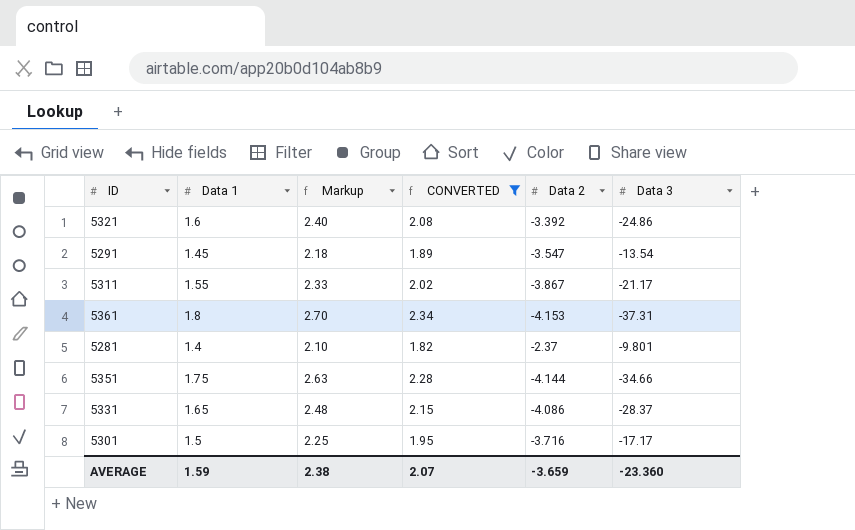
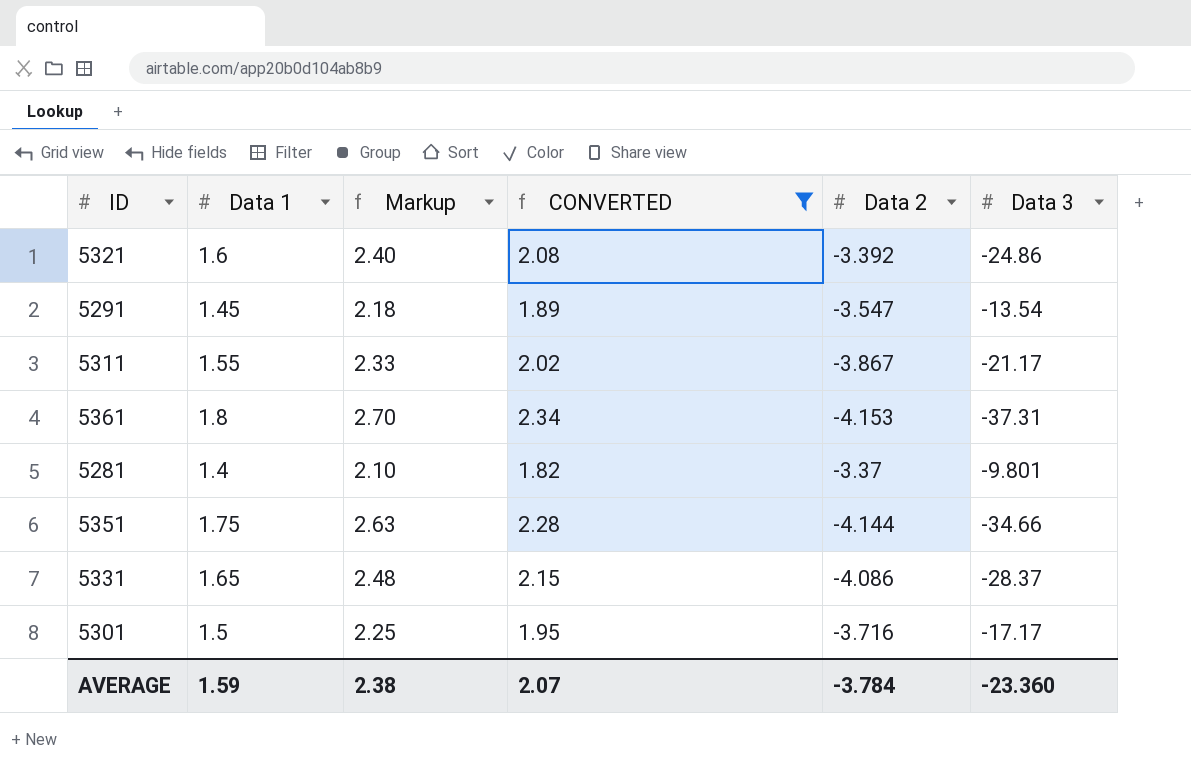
5281 | Data 2: -2.37 -> -3.37
AVERAGE | Data 2: -3.659 -> -3.784

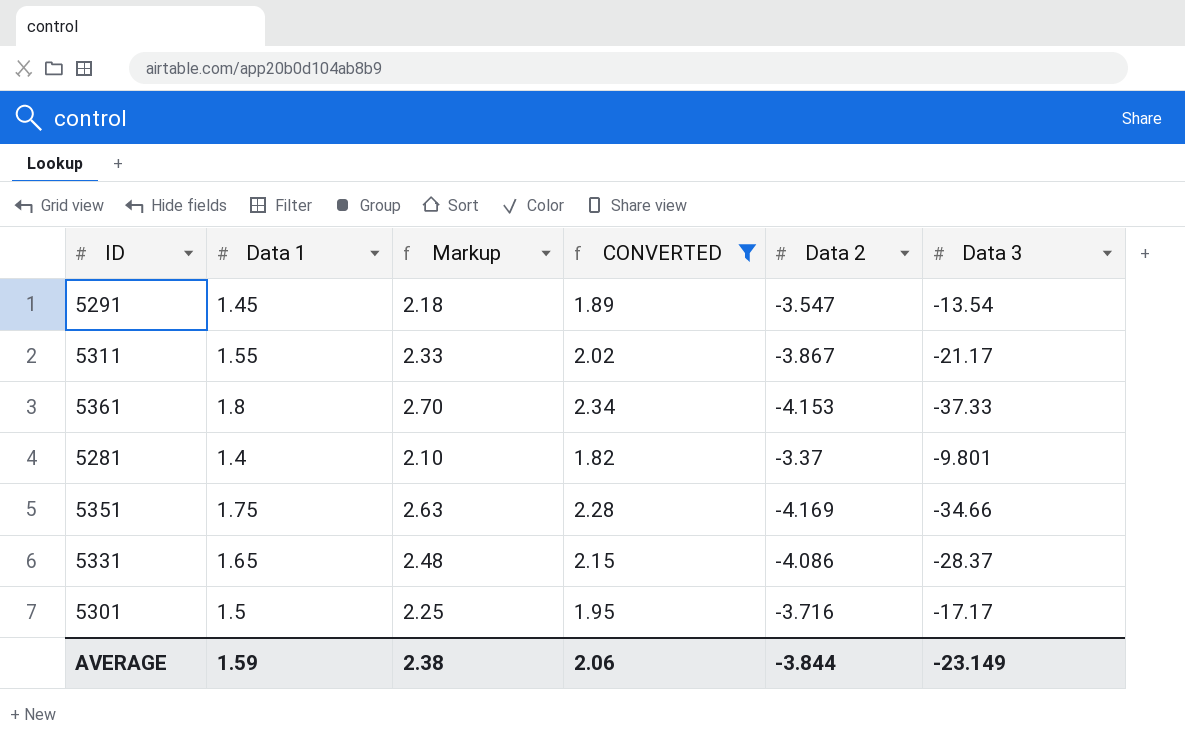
row 5321: 1.6 | 2.40 | 2.08 | -3.392 | -24.86 -> none
5361 | Data 3: -37.31 -> -37.33
5351 | Data 2: -4.144 -> -4.169
AVERAGE | CONVERTED: 2.07 -> 2.06
AVERAGE | Data 2: -3.784 -> -3.844
AVERAGE | Data 3: -23.360 -> -23.149

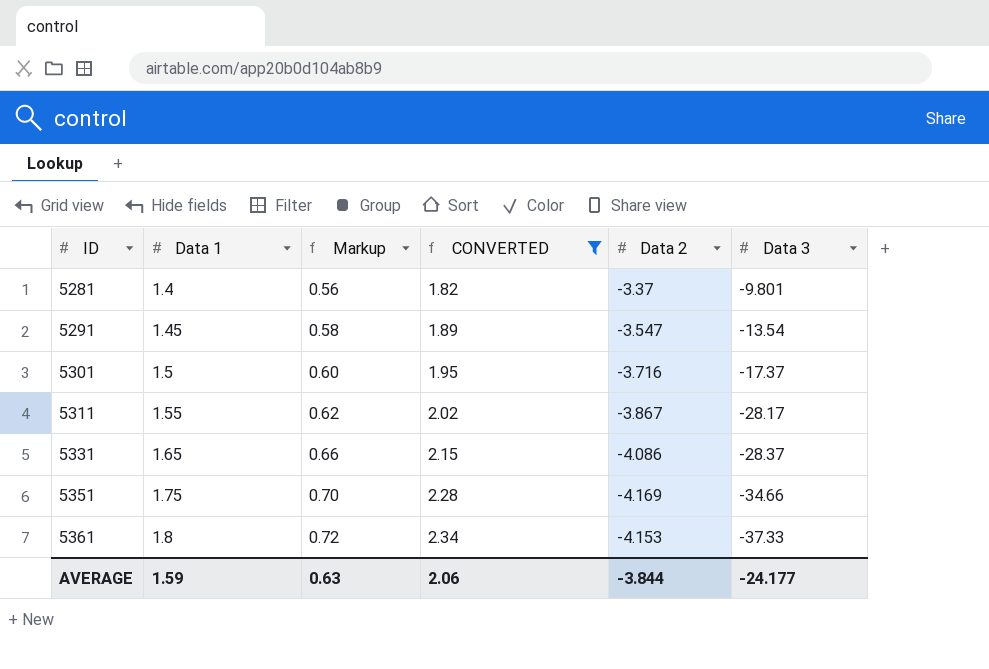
row order: none -> ID ascending
column Markup | formula: [Data 1] * 1.5 -> [Data 1] * 0.4
5301 | Data 3: -17.17 -> -17.37
5311 | Data 3: -21.17 -> -28.17
AVERAGE | Markup: 2.38 -> 0.63
AVERAGE | Data 3: -23.149 -> -24.177

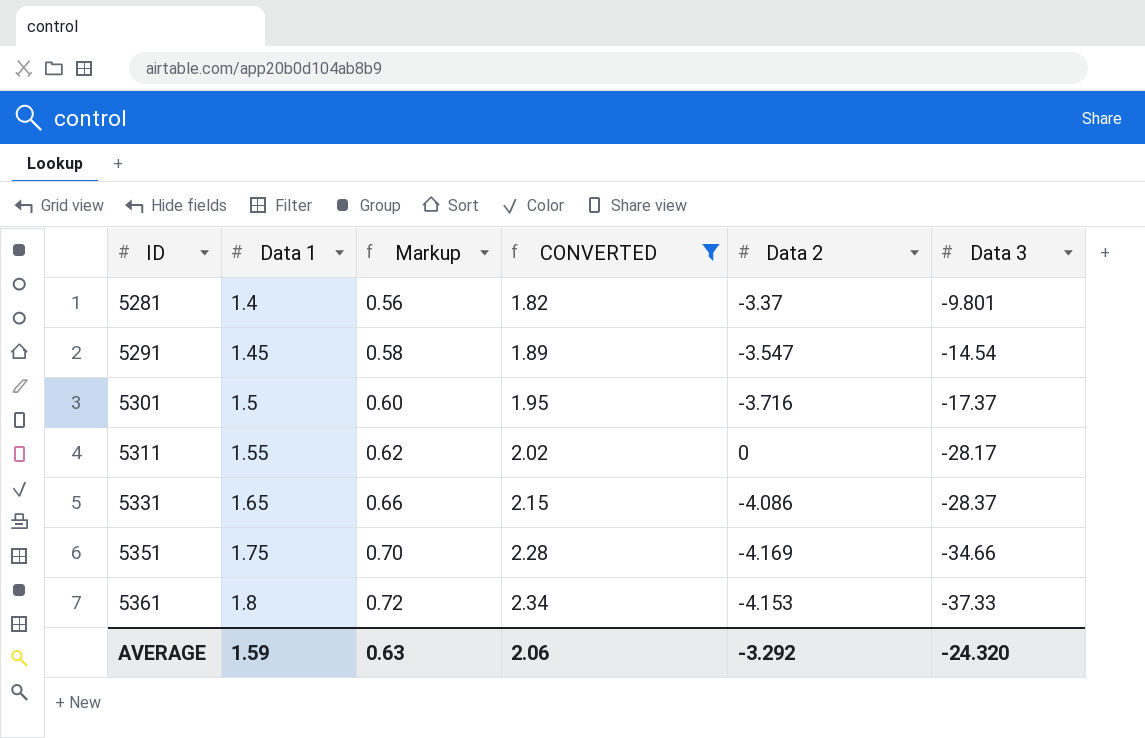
5291 | Data 3: -13.54 -> -14.54
5311 | Data 2: -3.867 -> 0
AVERAGE | Data 2: -3.844 -> -3.292
AVERAGE | Data 3: -24.177 -> -24.320

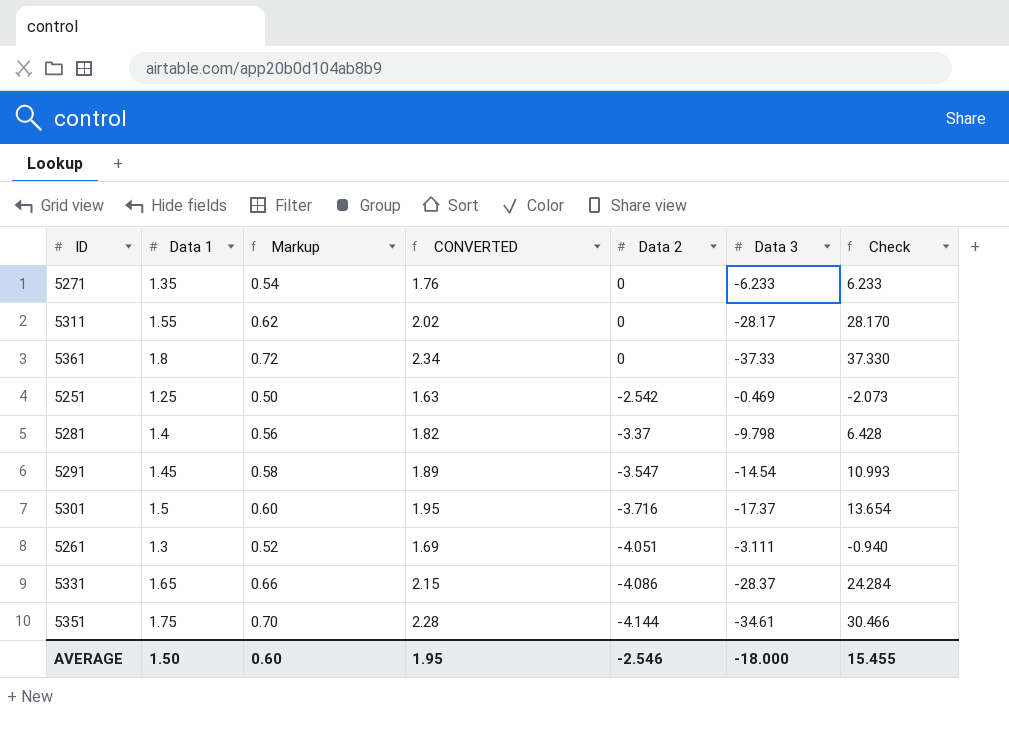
filter: CONVERTED >= 1.82 -> none
row order: ID ascending -> Data 2 descending
column Check | formula: none -> [Data 2] - [Data 3]
5361 | Data 2: -4.153 -> 0
5281 | Data 3: -9.801 -> -9.798
5351 | Data 2: -4.169 -> -4.144
5351 | Data 3: -34.66 -> -34.61
AVERAGE | Data 1: 1.59 -> 1.50
AVERAGE | Markup: 0.63 -> 0.60
AVERAGE | CONVERTED: 2.06 -> 1.95
AVERAGE | Data 2: -3.292 -> -2.546
AVERAGE | Data 3: -24.320 -> -18.000

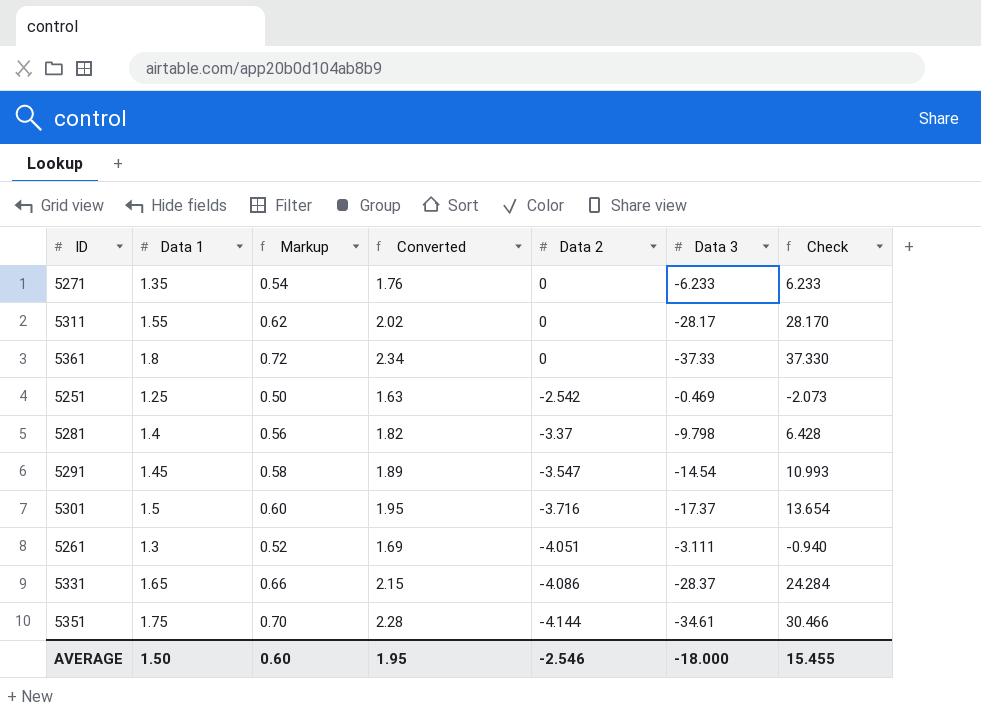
column name: CONVERTED -> Converted

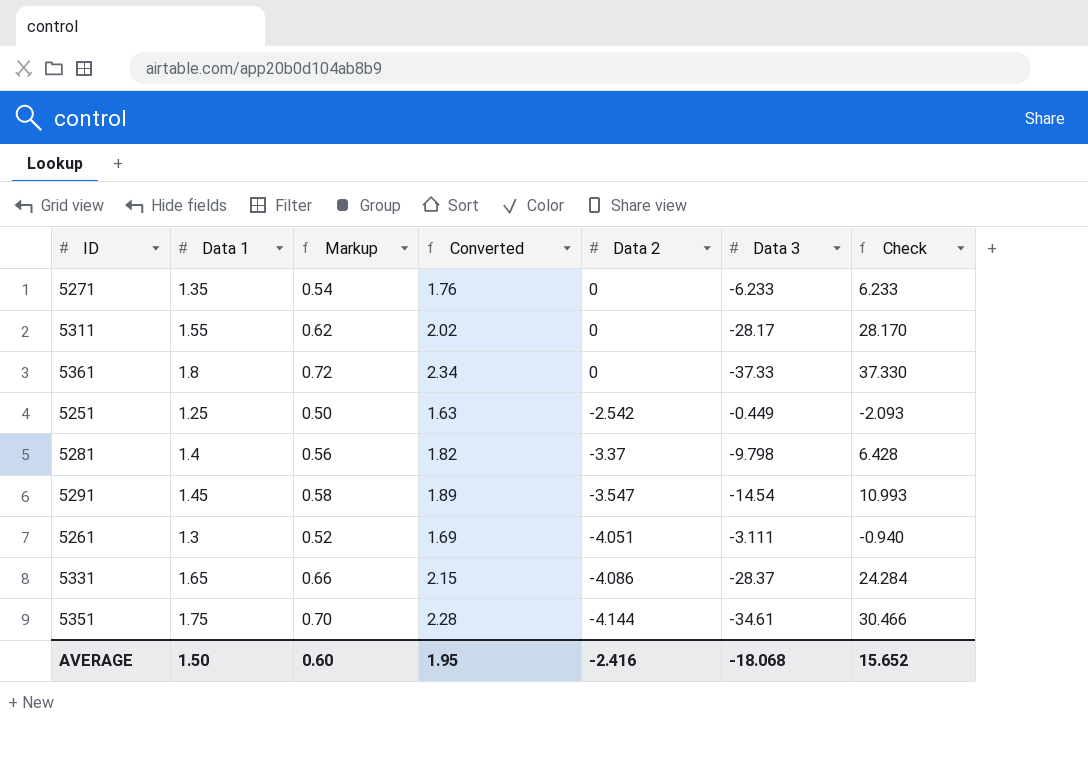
row 5301: 1.5 | 0.60 | 1.95 | -3.716 | -17.37 | 13.654 -> none
5251 | Data 3: -0.469 -> -0.449
5251 | Check: -2.073 -> -2.093
AVERAGE | Data 2: -2.546 -> -2.416
AVERAGE | Data 3: -18.000 -> -18.068
AVERAGE | Check: 15.455 -> 15.652

